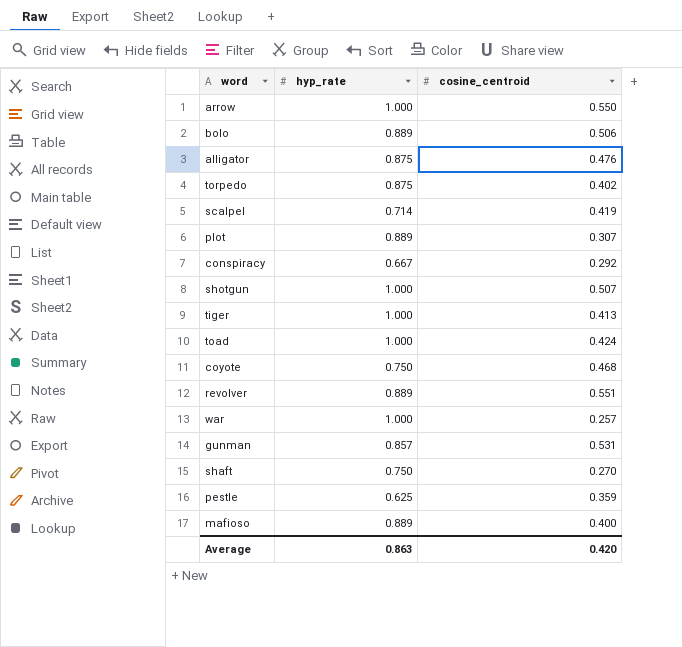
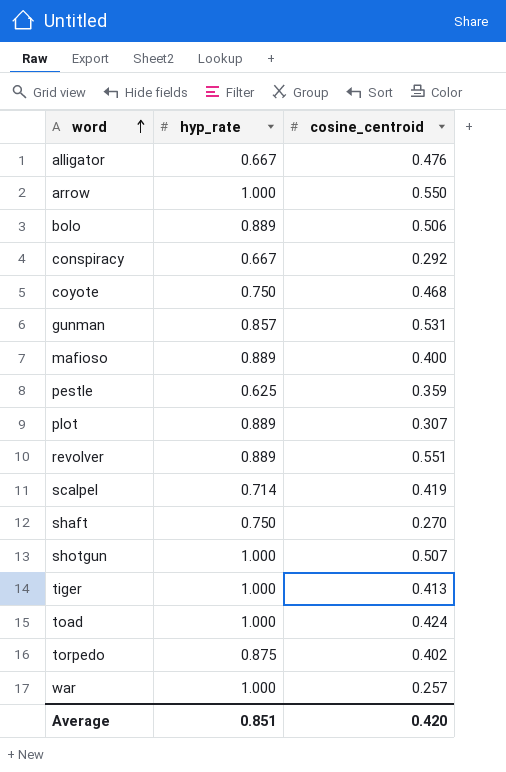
row order: none -> word ascending
alligator | hyp_rate: 0.875 -> 0.667
Average | hyp_rate: 0.863 -> 0.851

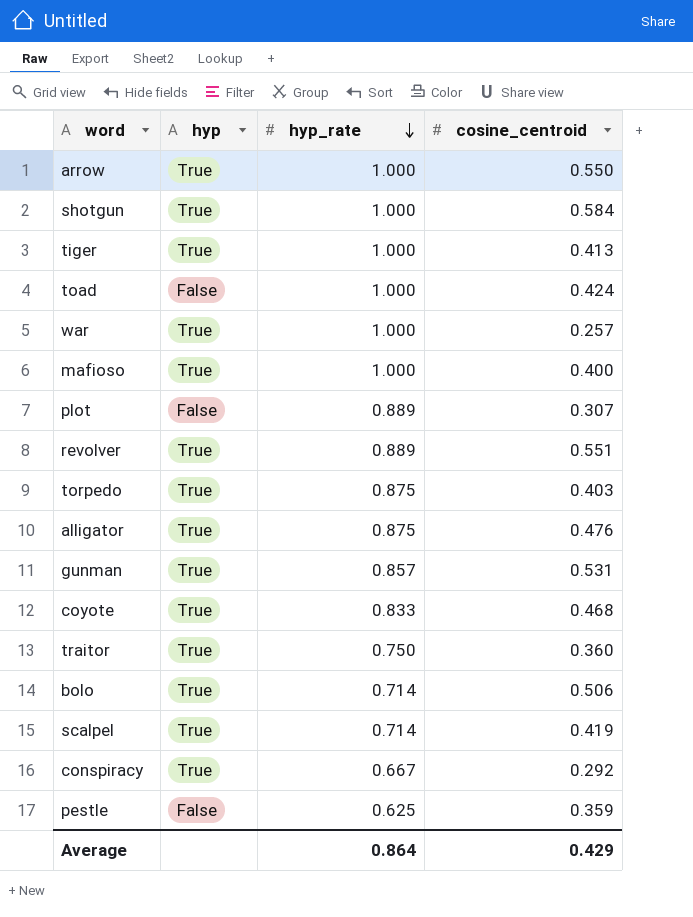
row order: word ascending -> hyp_rate descending
column hyp | position: none -> 2
row shaft: 0.750 | 0.270 -> none
shotgun | cosine_centroid: 0.507 -> 0.584
mafioso | hyp_rate: 0.889 -> 1.000
torpedo | cosine_centroid: 0.402 -> 0.403
alligator | hyp_rate: 0.667 -> 0.875
coyote | hyp_rate: 0.750 -> 0.833
row traitor: none -> True | 0.750 | 0.360
bolo | hyp_rate: 0.889 -> 0.714
Average | hyp_rate: 0.851 -> 0.864
Average | cosine_centroid: 0.420 -> 0.429

